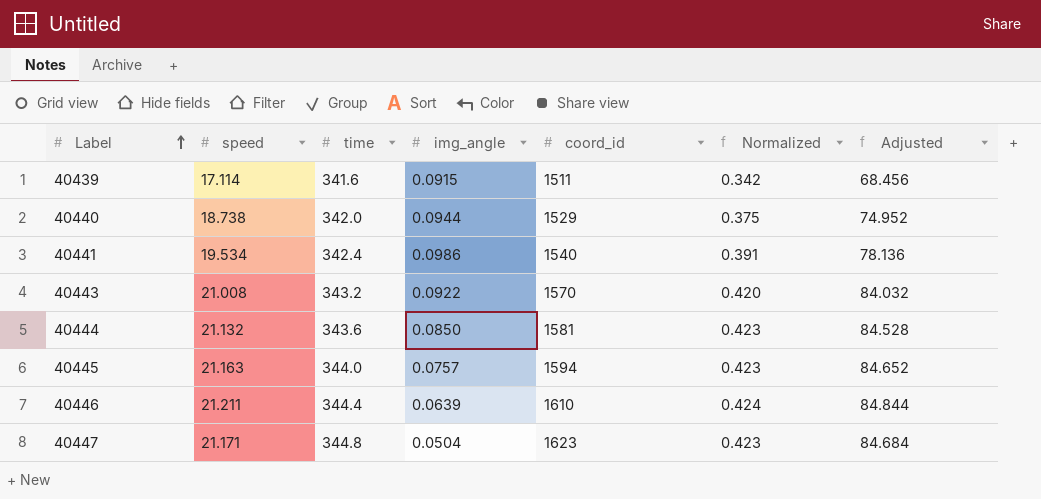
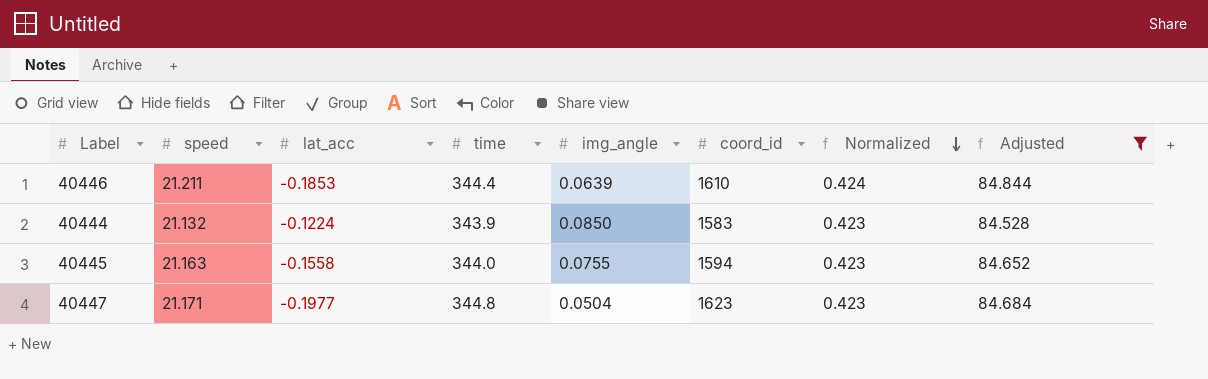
filter: none -> Adjusted >= 84.528
row order: Label ascending -> Normalized descending
column lat_acc | position: none -> 3
40444 | time: 343.6 -> 343.9
40444 | coord_id: 1581 -> 1583
40445 | img_angle: 0.0757 -> 0.0755

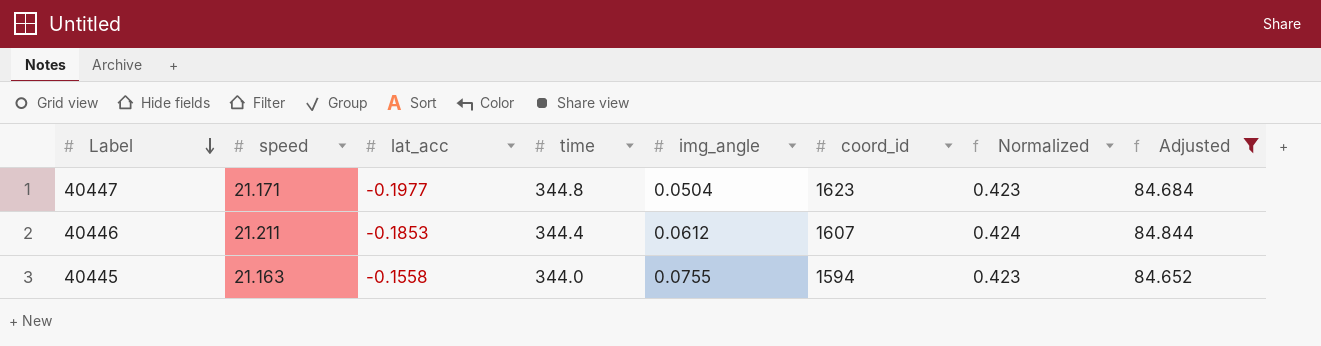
row order: Normalized descending -> Label descending
row 40444: 21.132 | -0.1224 | 343.9 | 0.0850 | 1583 | 0.423 | 84.528 -> none
40446 | img_angle: 0.0639 -> 0.0612
40446 | coord_id: 1610 -> 1607

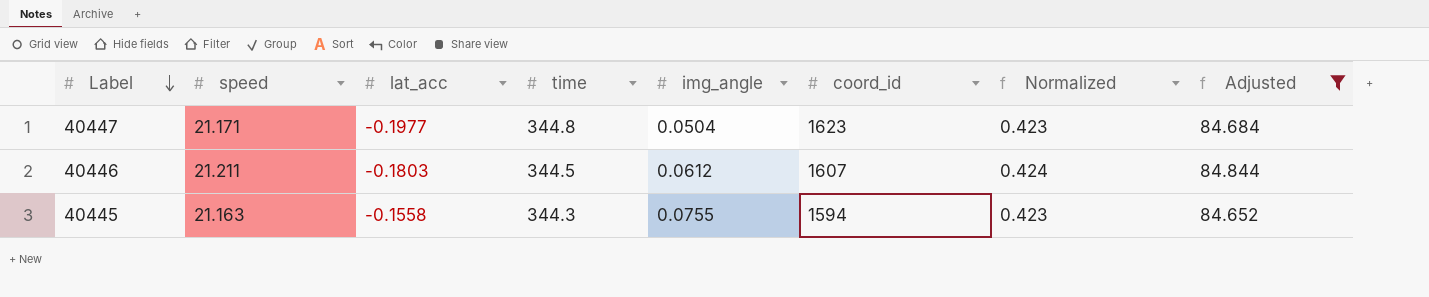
40446 | lat_acc: -0.1853 -> -0.1803
40446 | time: 344.4 -> 344.5
40445 | time: 344.0 -> 344.3

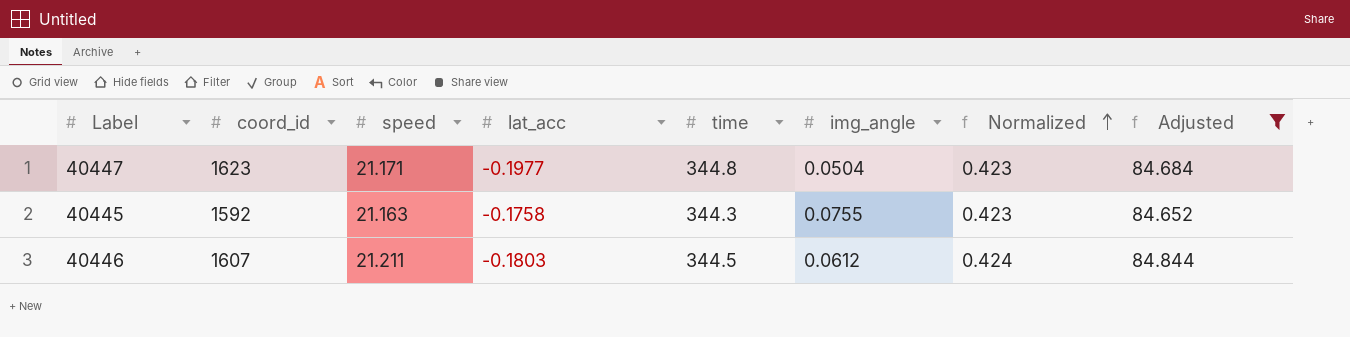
row order: Label descending -> Normalized ascending
column coord_id | position: 6 -> 2
40445 | coord_id: 1594 -> 1592
40445 | lat_acc: -0.1558 -> -0.1758

